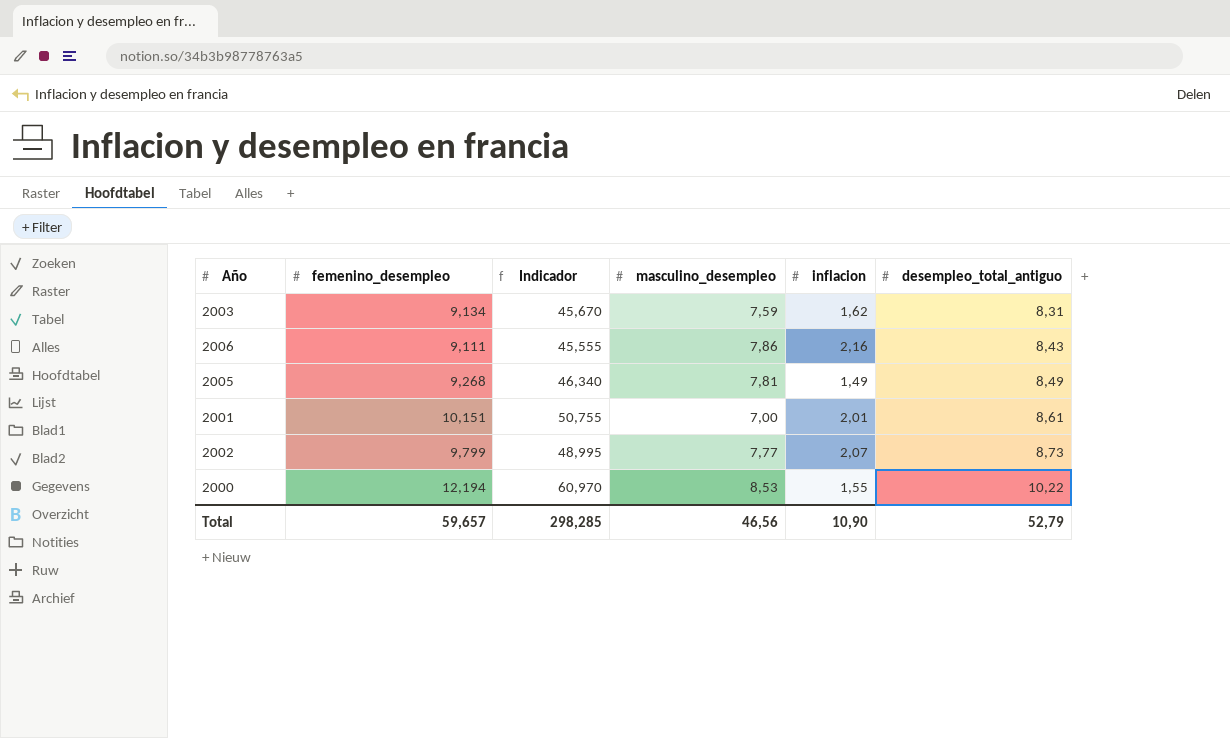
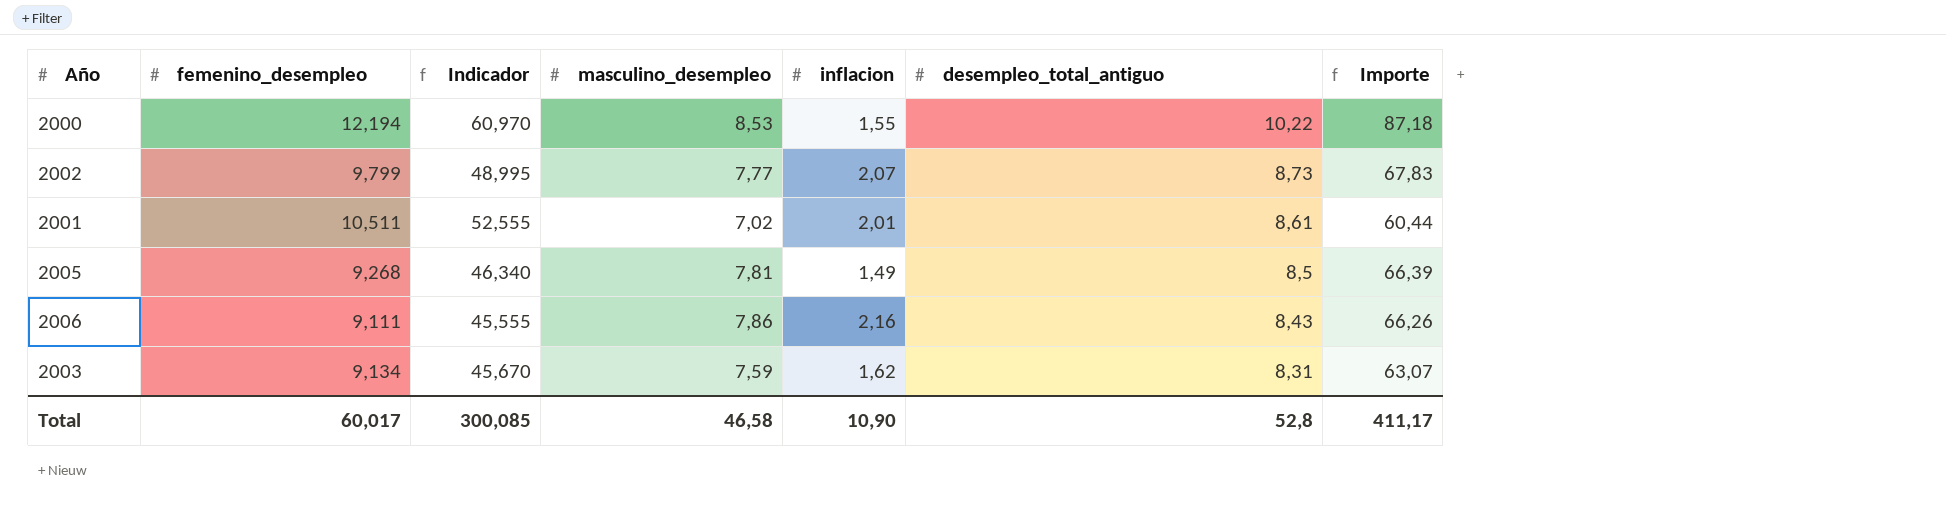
row order: desempleo_total_antiguo ascending -> desempleo_total_antiguo descending
column Importe | formula: none -> [masculino_desempleo] * [desempleo_total_antiguo]
2001 | femenino_desempleo: 10,151 -> 10,511
2001 | Indicador: 50,755 -> 52,555
2001 | masculino_desempleo: 7,00 -> 7,02
2005 | desempleo_total_antiguo: 8,49 -> 8,5
Total | femenino_desempleo: 59,657 -> 60,017
Total | Indicador: 298,285 -> 300,085
Total | masculino_desempleo: 46,56 -> 46,58
Total | desempleo_total_antiguo: 52,79 -> 52,8

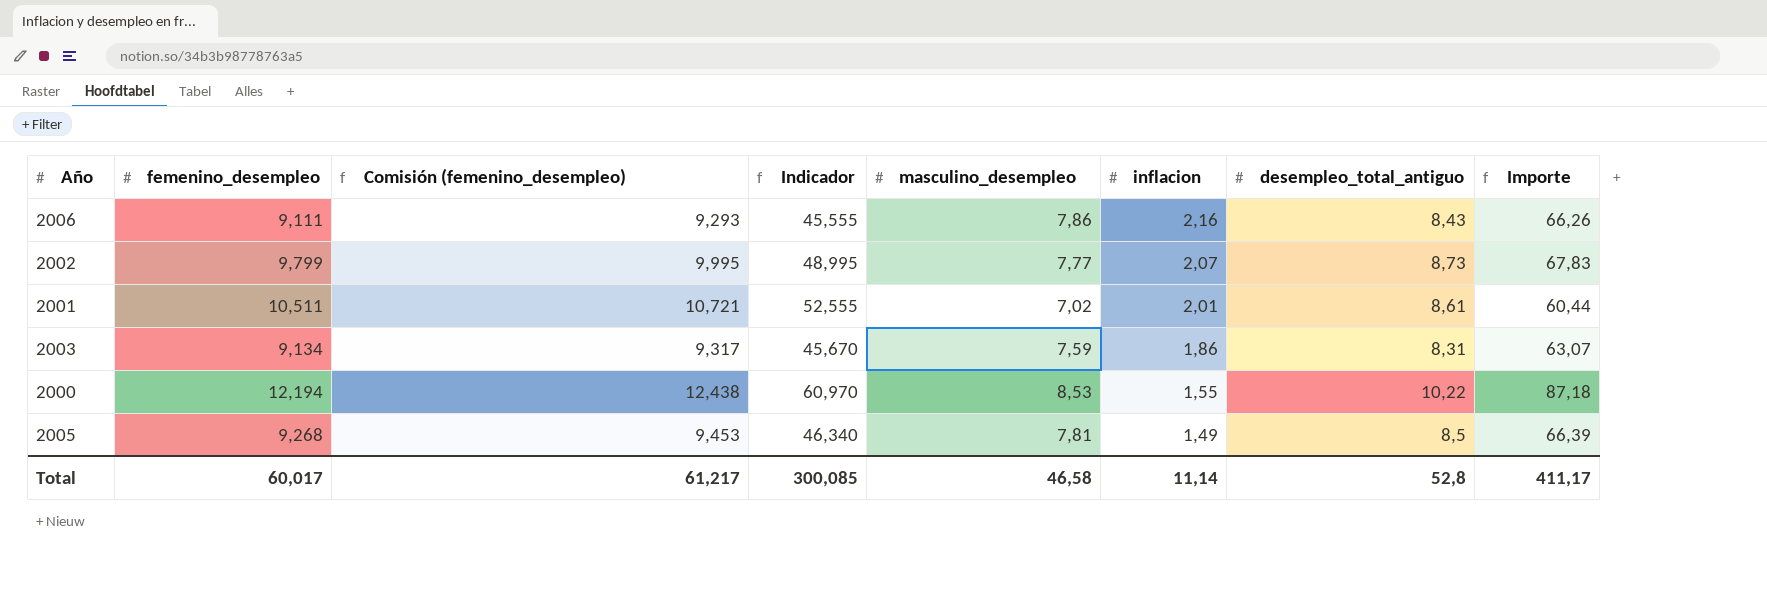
row order: desempleo_total_antiguo descending -> inflacion descending
column Comisión (femenino_desempleo) | formula: none -> [femenino_desempleo] * 1,02
2003 | inflacion: 1,62 -> 1,86
Total | inflacion: 10,90 -> 11,14

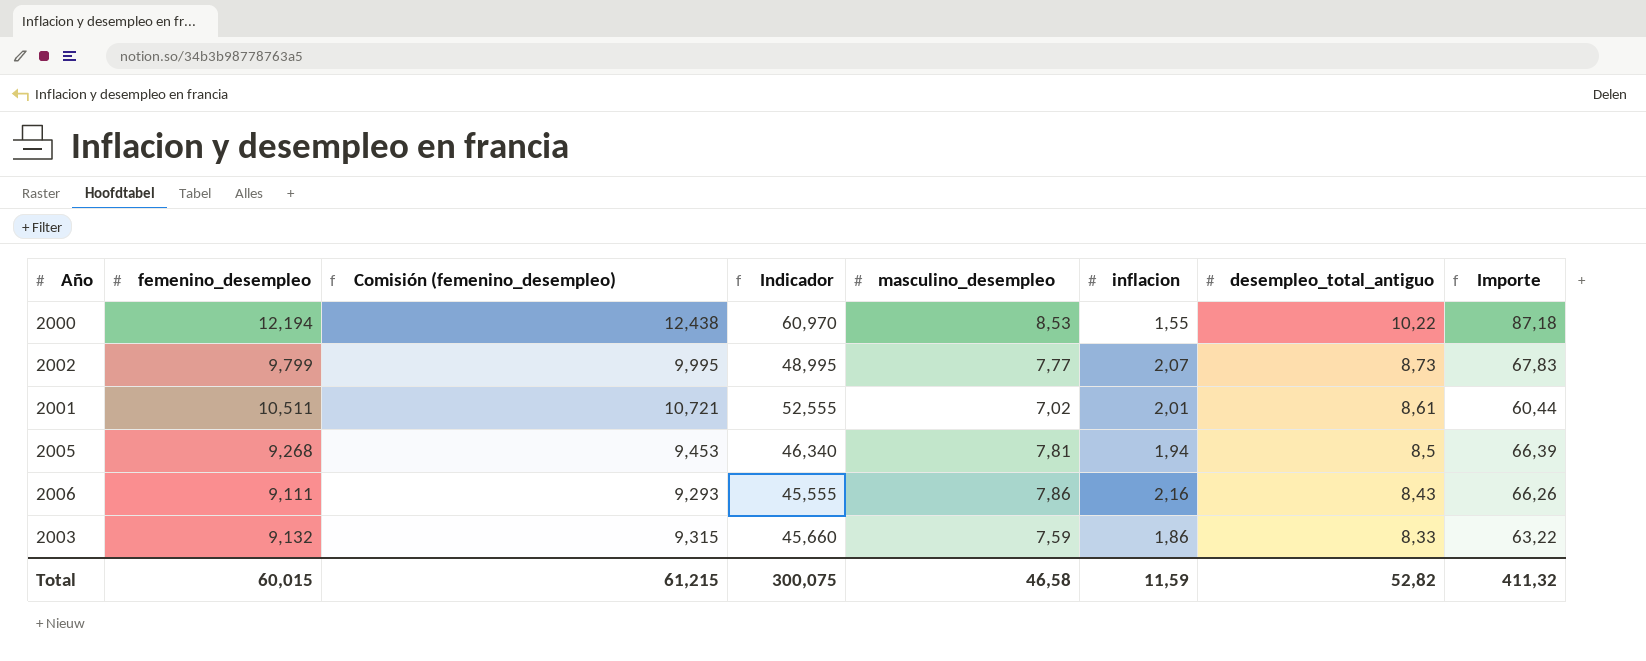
row order: inflacion descending -> desempleo_total_antiguo descending
2005 | inflacion: 1,49 -> 1,94
2003 | femenino_desempleo: 9,134 -> 9,132
2003 | Comisión (femenino_desempleo): 9,317 -> 9,315
2003 | Indicador: 45,670 -> 45,660
2003 | desempleo_total_antiguo: 8,31 -> 8,33
2003 | Importe: 63,07 -> 63,22
Total | femenino_desempleo: 60,017 -> 60,015
Total | Comisión (femenino_desempleo): 61,217 -> 61,215
Total | Indicador: 300,085 -> 300,075
Total | inflacion: 11,14 -> 11,59
Total | desempleo_total_antiguo: 52,8 -> 52,82
Total | Importe: 411,17 -> 411,32

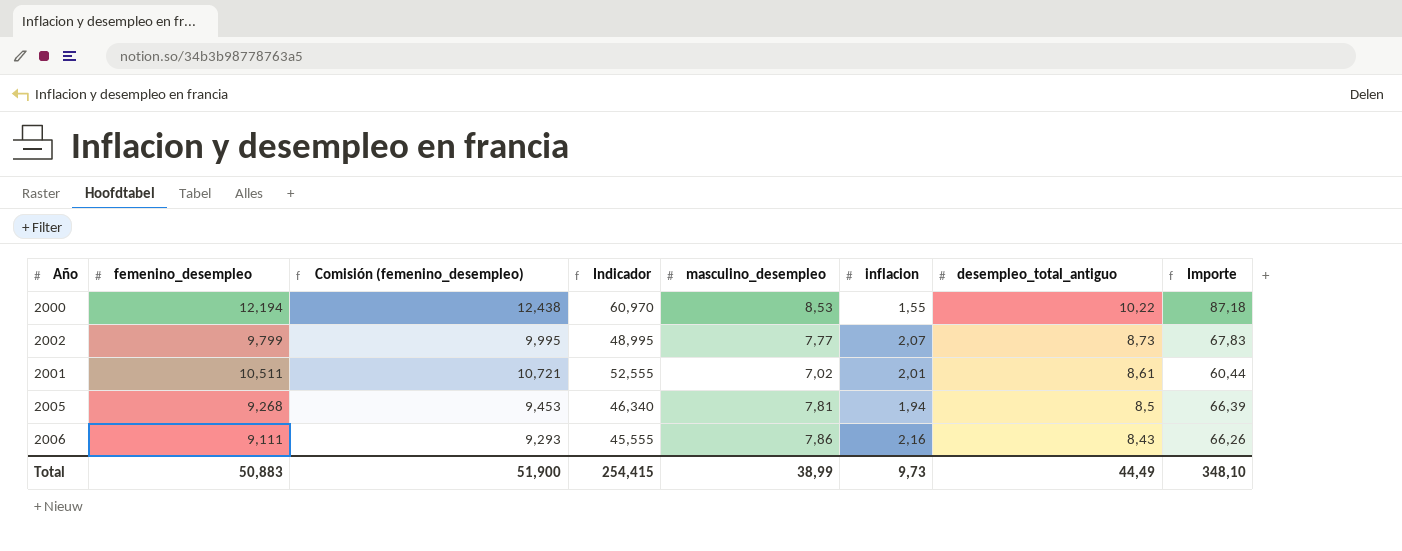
row 2003: 9,132 | 9,315 | 45,660 | 7,59 | 1,86 | 8,33 | 63,22 -> none
Total | femenino_desempleo: 60,015 -> 50,883
Total | Comisión (femenino_desempleo): 61,215 -> 51,900
Total | Indicador: 300,075 -> 254,415
Total | masculino_desempleo: 46,58 -> 38,99
Total | inflacion: 11,59 -> 9,73
Total | desempleo_total_antiguo: 52,82 -> 44,49
Total | Importe: 411,32 -> 348,10

